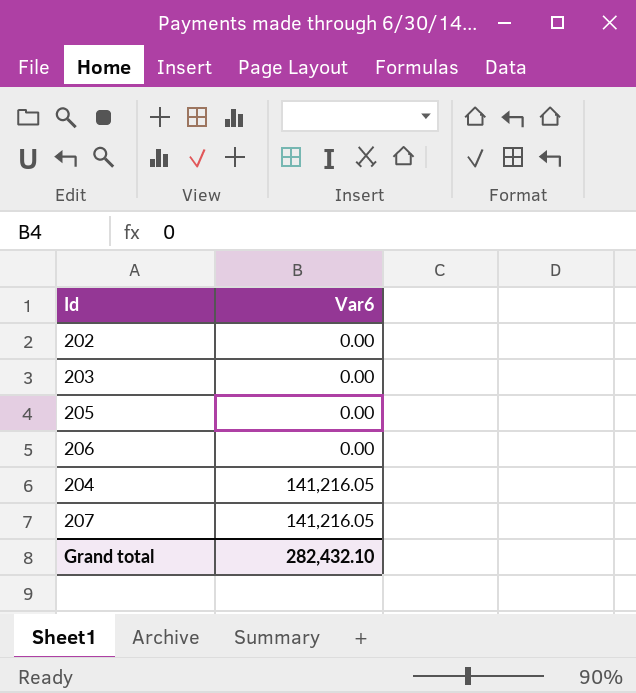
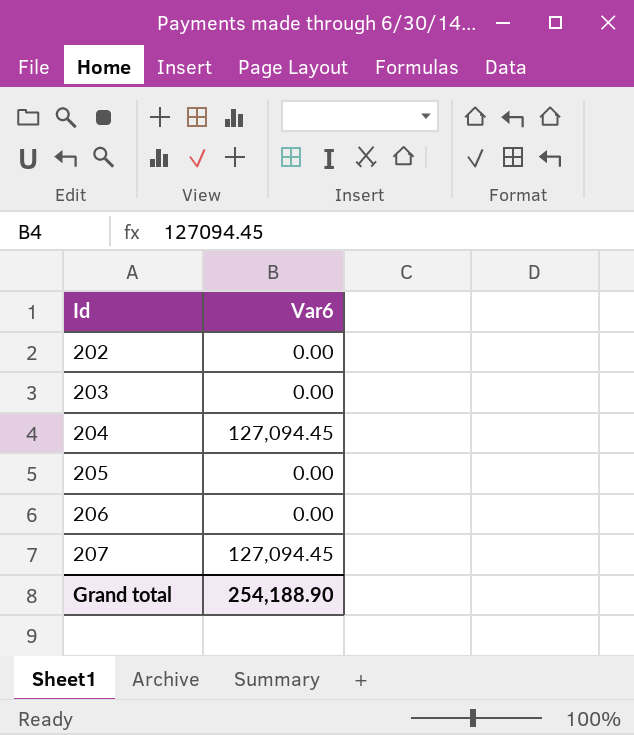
row order: Var6 ascending -> Id ascending
204 | Var6: 141,216.05 -> 127,094.45
207 | Var6: 141,216.05 -> 127,094.45
Grand total | Var6: 282,432.10 -> 254,188.90

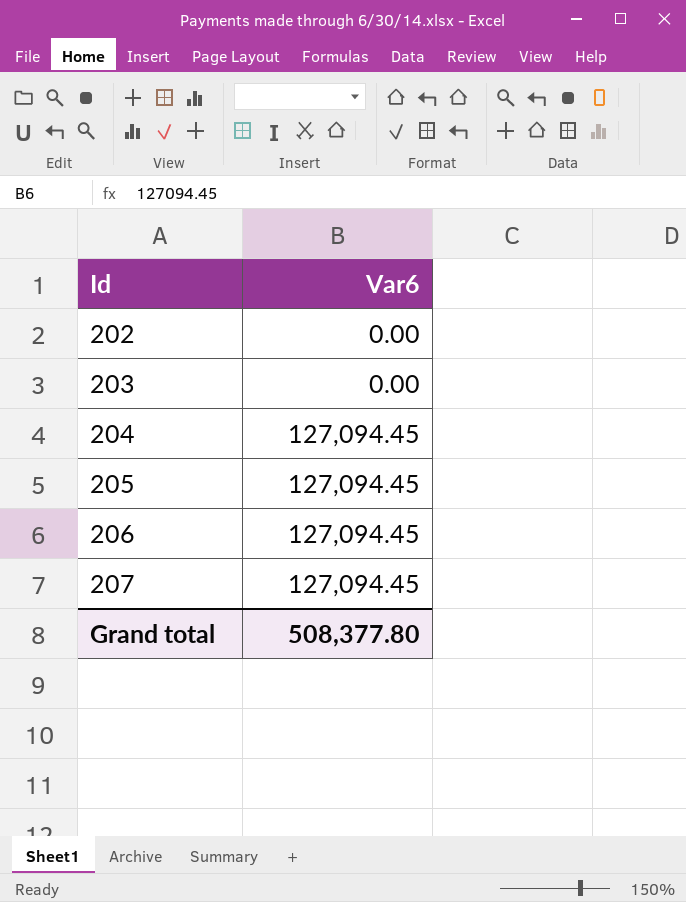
205 | Var6: 0.00 -> 127,094.45
206 | Var6: 0.00 -> 127,094.45
Grand total | Var6: 254,188.90 -> 508,377.80

